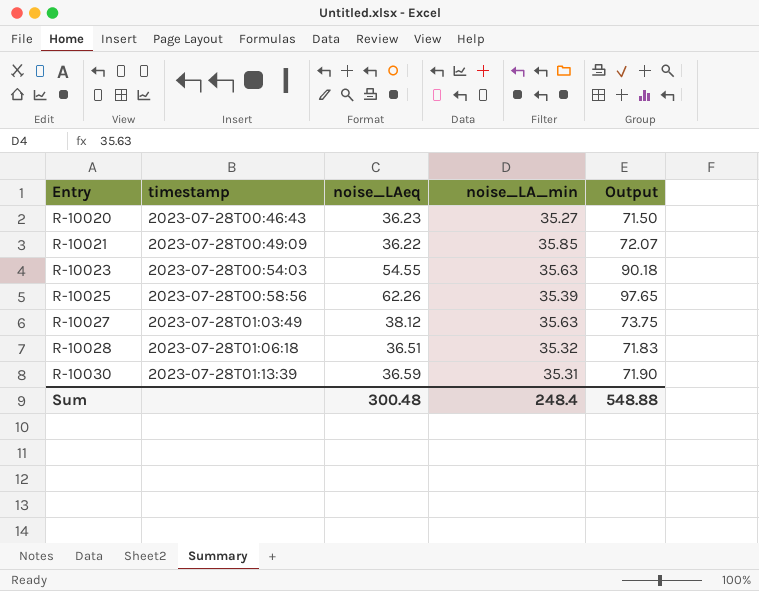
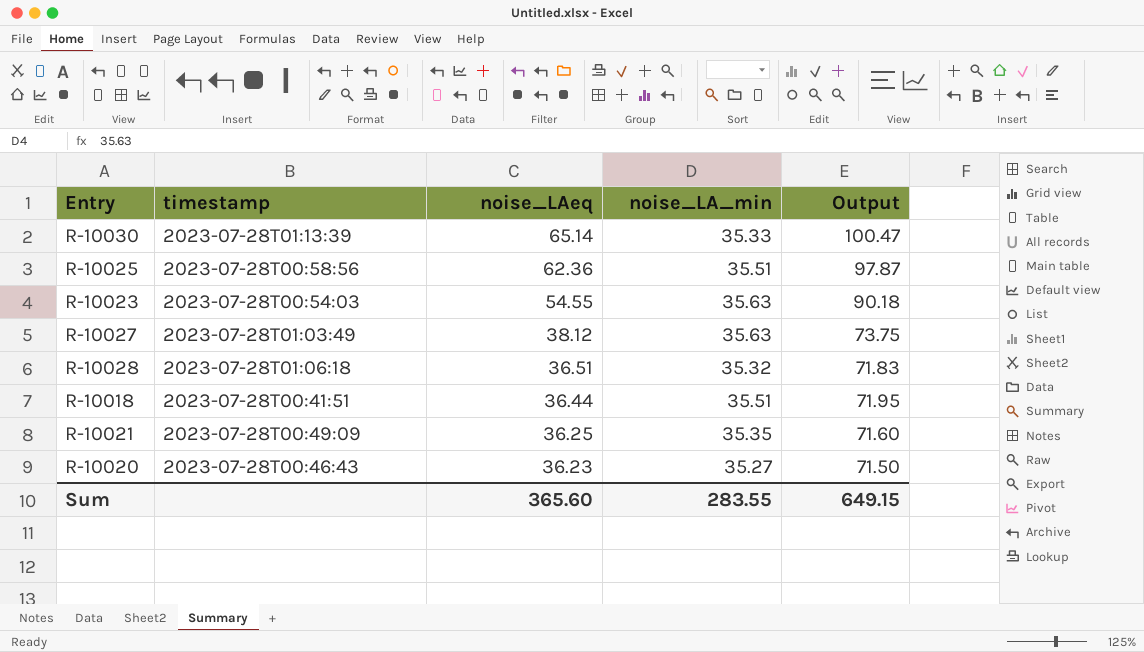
row order: Entry ascending -> noise_LAeq descending
R-10030 | noise_LAeq: 36.59 -> 65.14
R-10030 | noise_LA_min: 35.31 -> 35.33
R-10030 | Output: 71.90 -> 100.47
R-10025 | noise_LAeq: 62.26 -> 62.36
R-10025 | noise_LA_min: 35.39 -> 35.51
R-10025 | Output: 97.65 -> 97.87
row R-10018: none -> 2023-07-28T00:41:51 | 36.44 | 35.51 | 71.95
R-10021 | noise_LAeq: 36.22 -> 36.25
R-10021 | noise_LA_min: 35.85 -> 35.35
R-10021 | Output: 72.07 -> 71.60
Sum | noise_LAeq: 300.48 -> 365.60
Sum | noise_LA_min: 248.4 -> 283.55
Sum | Output: 548.88 -> 649.15

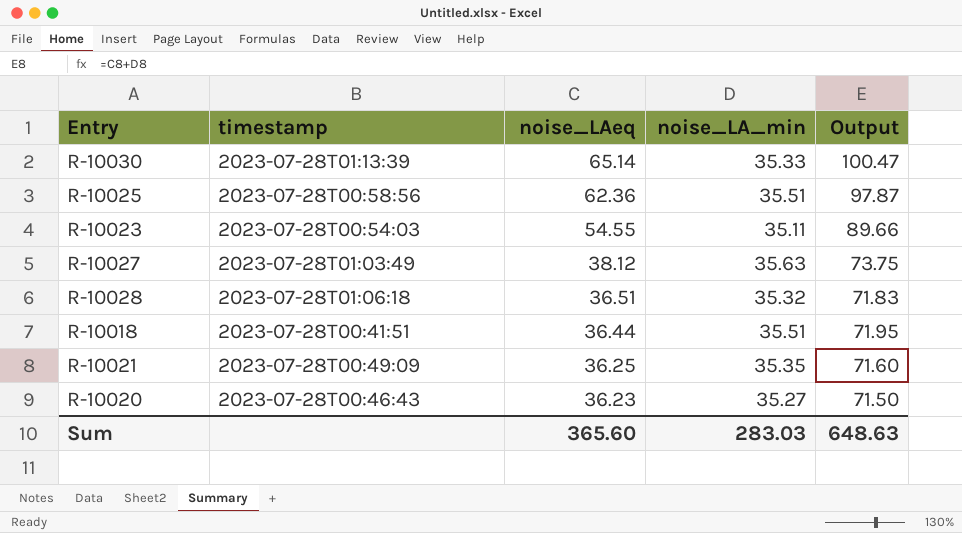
R-10023 | noise_LA_min: 35.63 -> 35.11
R-10023 | Output: 90.18 -> 89.66
Sum | noise_LA_min: 283.55 -> 283.03
Sum | Output: 649.15 -> 648.63

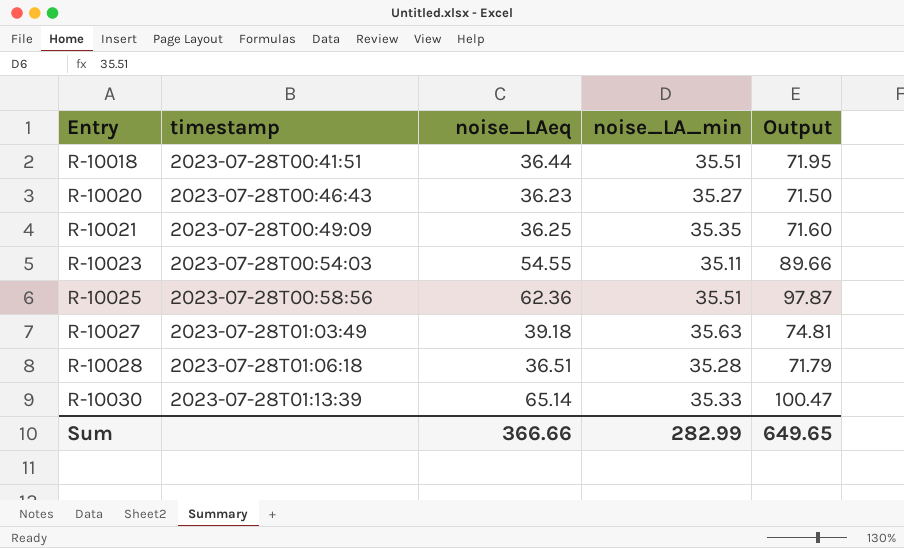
row order: noise_LAeq descending -> Entry ascending
R-10027 | noise_LAeq: 38.12 -> 39.18
R-10027 | Output: 73.75 -> 74.81
R-10028 | noise_LA_min: 35.32 -> 35.28
R-10028 | Output: 71.83 -> 71.79
Sum | noise_LAeq: 365.60 -> 366.66
Sum | noise_LA_min: 283.03 -> 282.99
Sum | Output: 648.63 -> 649.65

